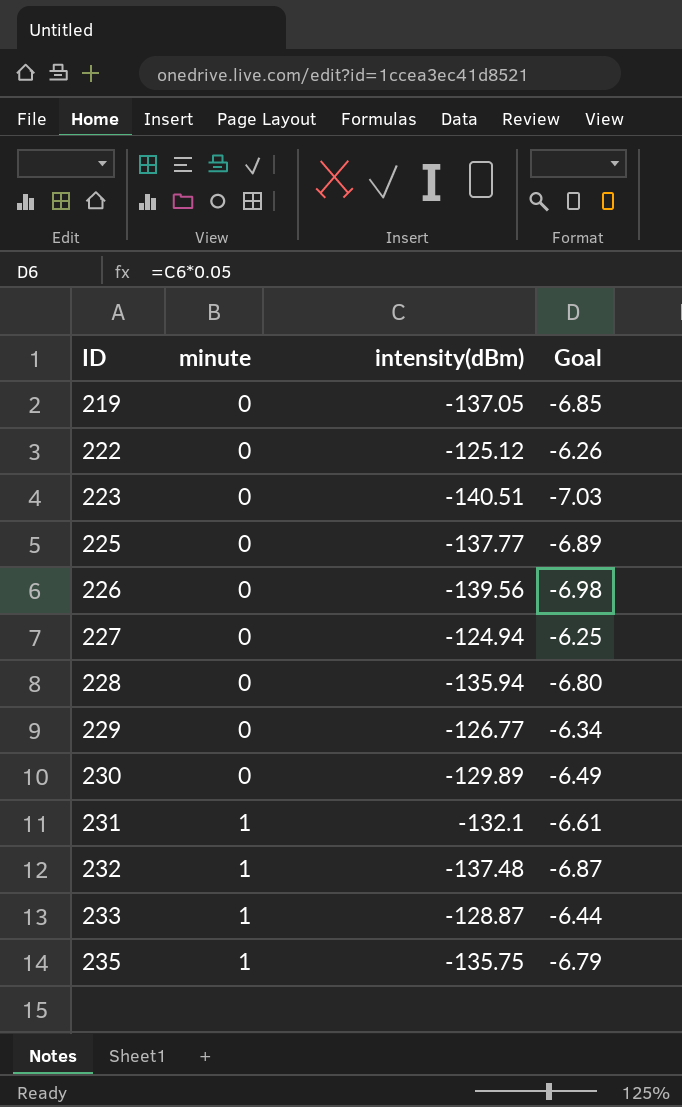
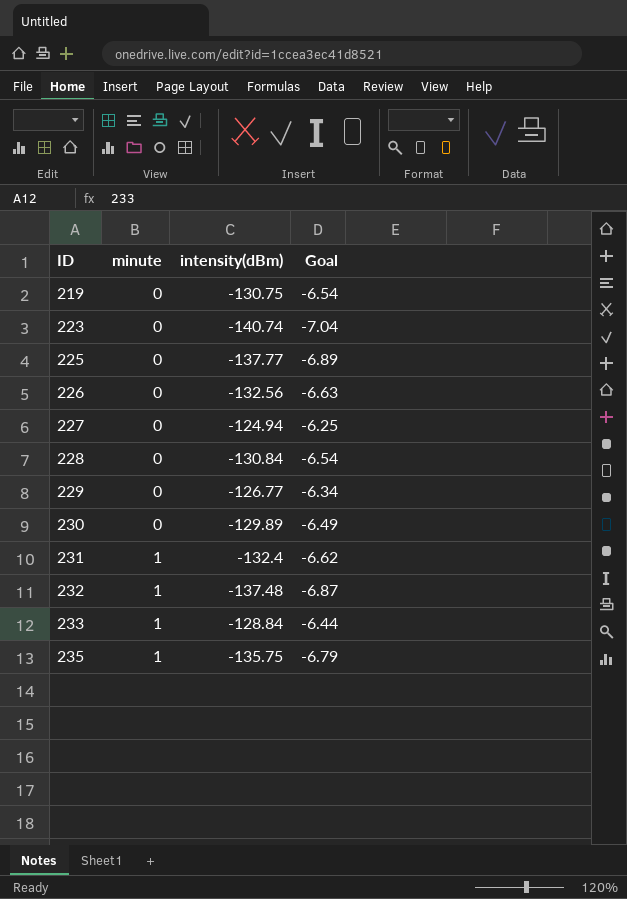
row 222: 0 | -125.12 | -6.26 -> none
219 | intensity(dBm): -137.05 -> -130.75
219 | Goal: -6.85 -> -6.54
223 | intensity(dBm): -140.51 -> -140.74
223 | Goal: -7.03 -> -7.04
226 | intensity(dBm): -139.56 -> -132.56
226 | Goal: -6.98 -> -6.63
228 | intensity(dBm): -135.94 -> -130.84
228 | Goal: -6.80 -> -6.54
231 | intensity(dBm): -132.1 -> -132.4
231 | Goal: -6.61 -> -6.62
233 | intensity(dBm): -128.87 -> -128.84

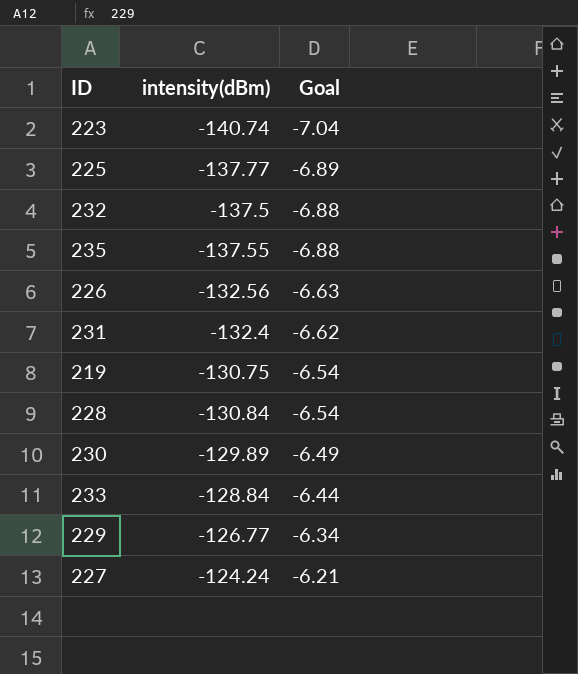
row order: ID ascending -> Goal ascending
column minute | position: 2 -> none
232 | intensity(dBm): -137.48 -> -137.5
232 | Goal: -6.87 -> -6.88
235 | intensity(dBm): -135.75 -> -137.55
235 | Goal: -6.79 -> -6.88
227 | intensity(dBm): -124.94 -> -124.24
227 | Goal: -6.25 -> -6.21

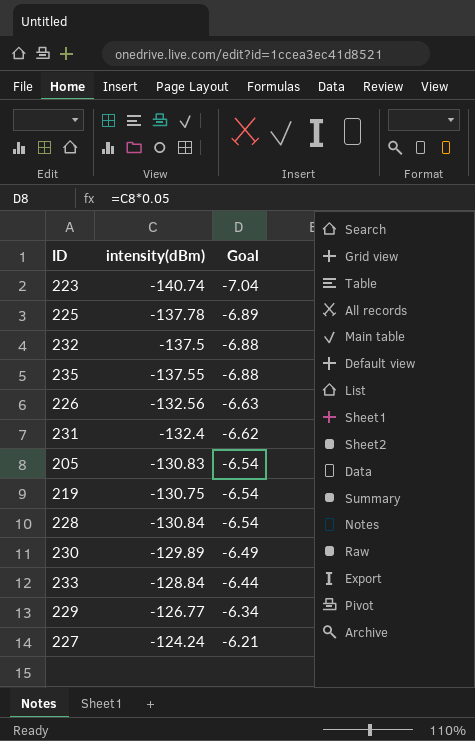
225 | intensity(dBm): -137.77 -> -137.78
row 205: none -> -130.83 | -6.54

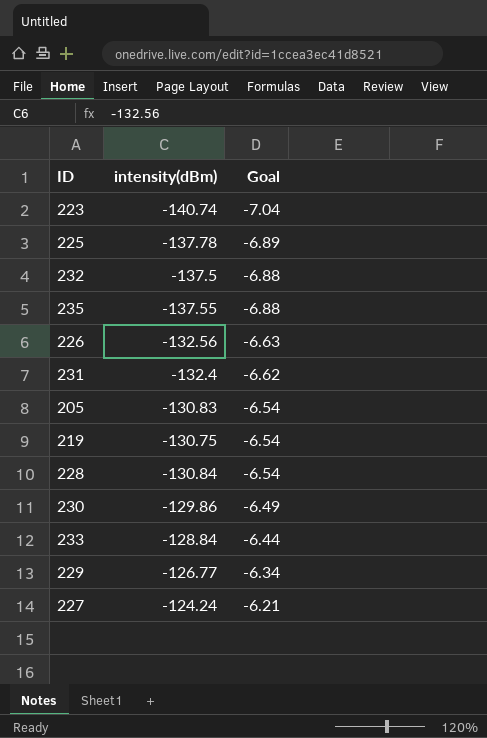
230 | intensity(dBm): -129.89 -> -129.86

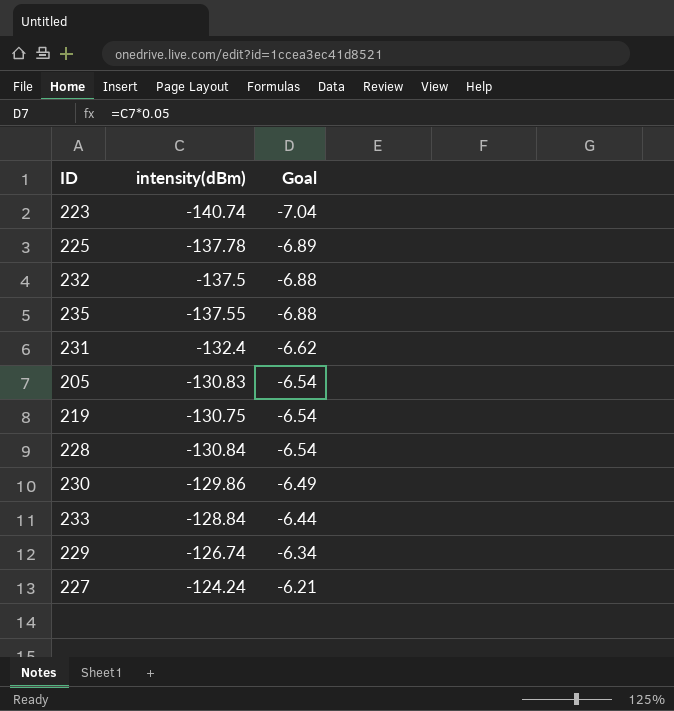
row 226: -132.56 | -6.63 -> none
229 | intensity(dBm): -126.77 -> -126.74

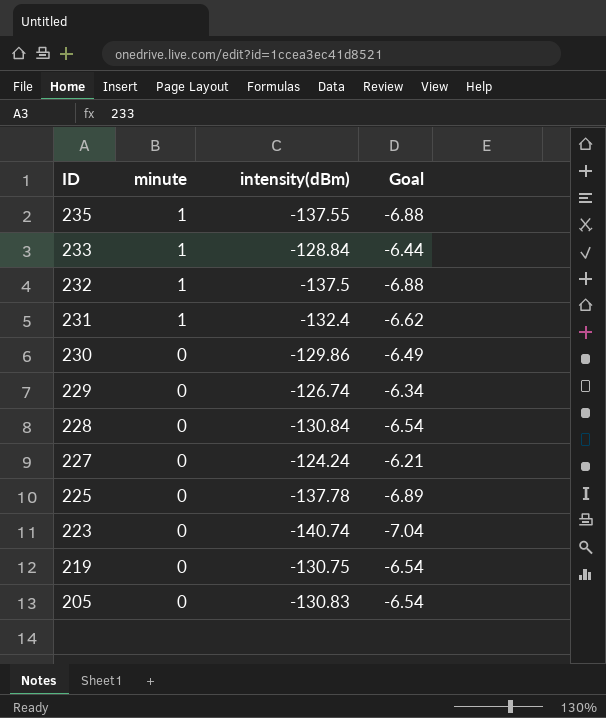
row order: Goal ascending -> ID descending
column minute | position: none -> 2

